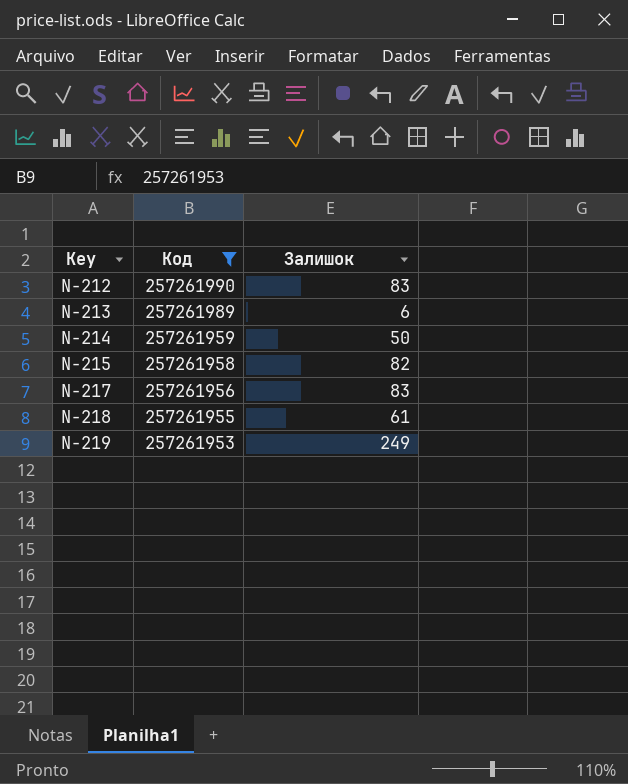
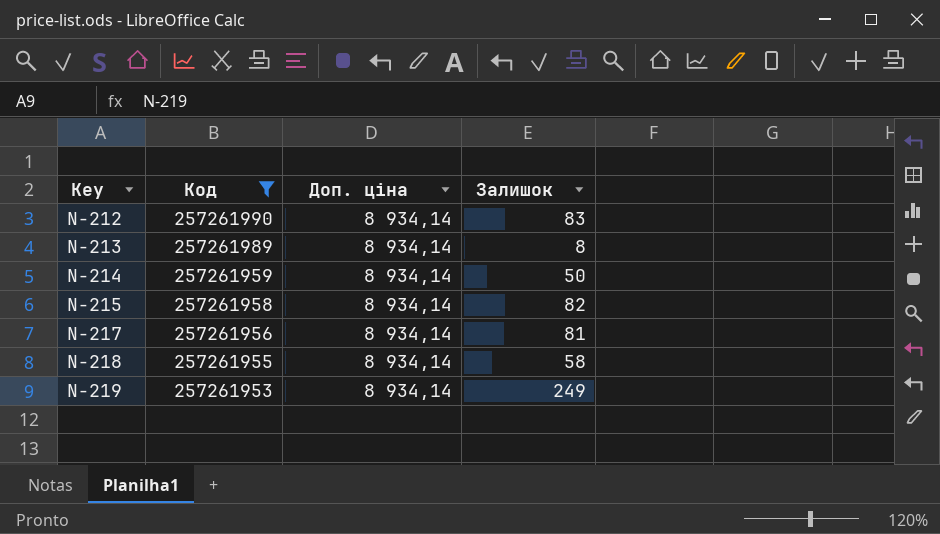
column Доп. ціна | position: none -> 3
N-213 | Залишок: 6 -> 8
N-217 | Залишок: 83 -> 81
N-218 | Залишок: 61 -> 58

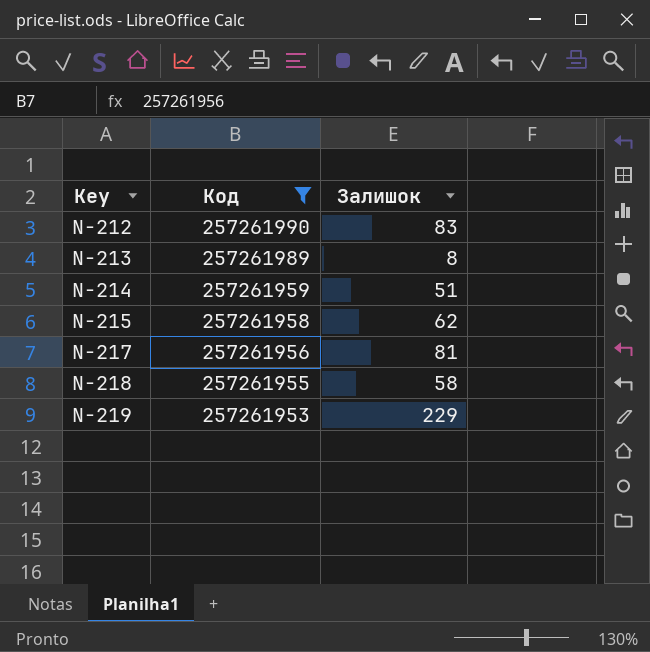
column Доп. ціна | position: 3 -> none
N-214 | Залишок: 50 -> 51
N-215 | Залишок: 82 -> 62
N-219 | Залишок: 249 -> 229

